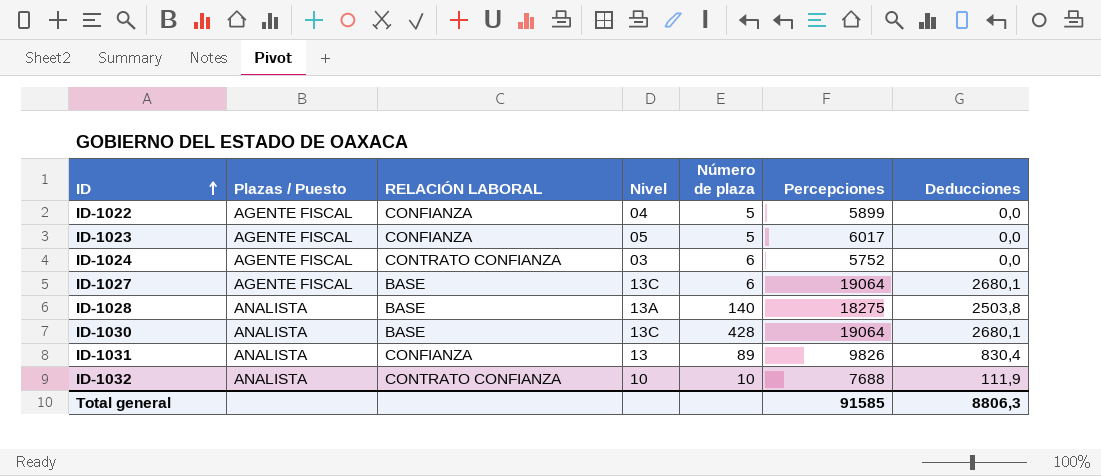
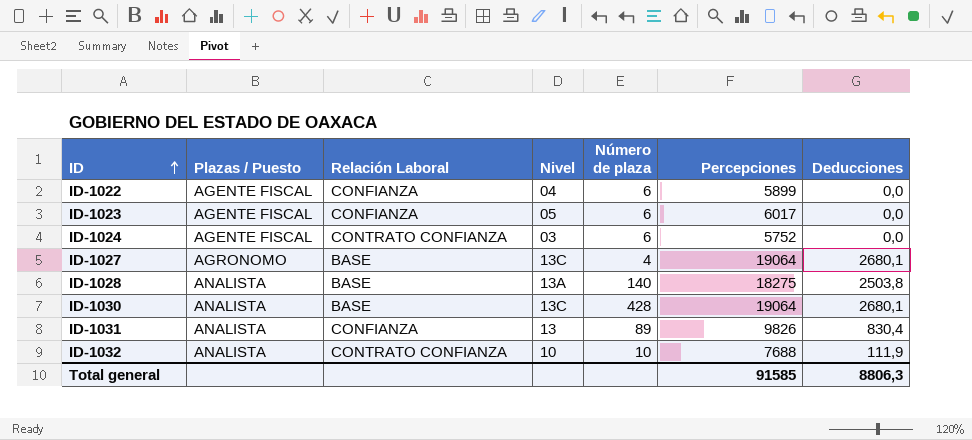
column name: RELACIÓN LABORAL -> Relación Laboral
ID-1022 | Número de plaza: 5 -> 6
ID-1023 | Número de plaza: 5 -> 6
ID-1027 | Plazas / Puesto: AGENTE FISCAL -> AGRONOMO
ID-1027 | Número de plaza: 6 -> 4

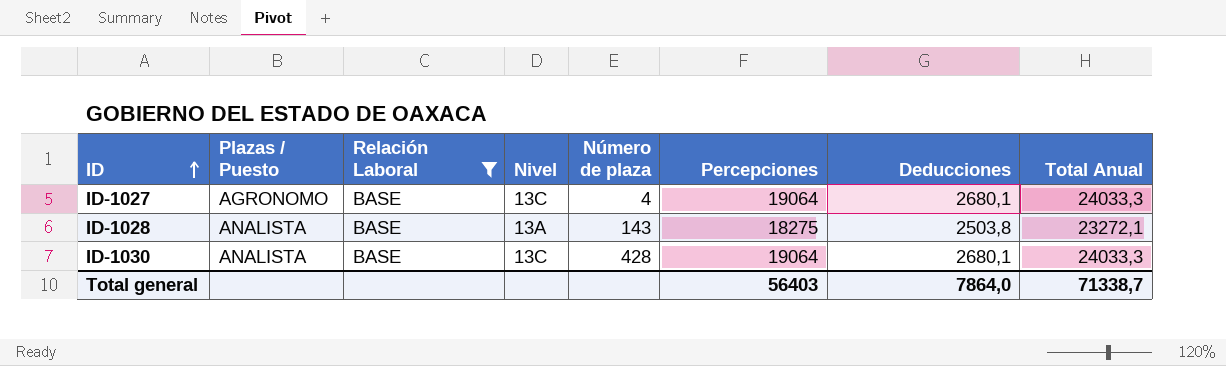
filter: none -> Relación Laboral = BASE
column Total Anual | position: none -> 8
ID-1028 | Número de plaza: 140 -> 143
Total general | Percepciones: 91585 -> 56403
Total general | Deducciones: 8806,3 -> 7864,0

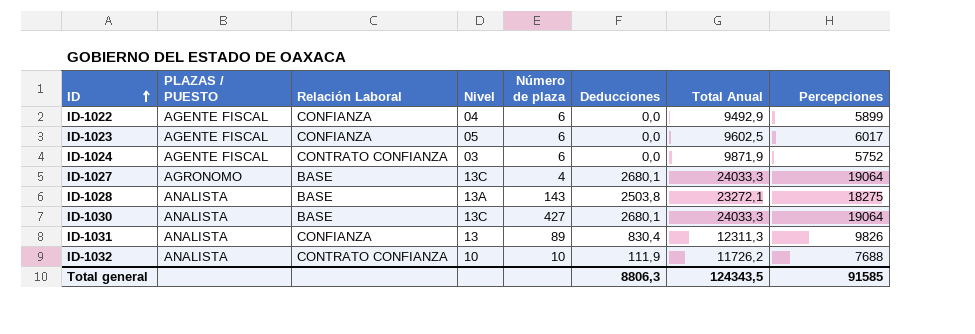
filter: Relación Laboral = BASE -> none
column name: Plazas / Puesto -> PLAZAS / PUESTO
column Percepciones | position: 6 -> 8
ID-1030 | Número de plaza: 428 -> 427
Total general | Deducciones: 7864,0 -> 8806,3
Total general | Total Anual: 71338,7 -> 124343,5
Total general | Percepciones: 56403 -> 91585

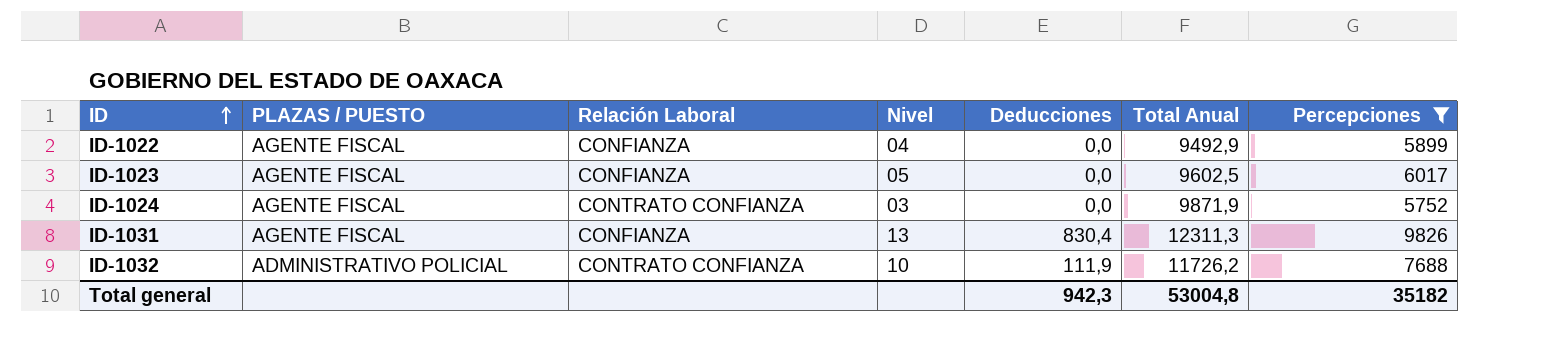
filter: none -> Percepciones <= 9826
column Número de plaza | position: 5 -> none
ID-1031 | PLAZAS / PUESTO: ANALISTA -> AGENTE FISCAL
ID-1032 | PLAZAS / PUESTO: ANALISTA -> ADMINISTRATIVO POLICIAL
Total general | Deducciones: 8806,3 -> 942,3
Total general | Total Anual: 124343,5 -> 53004,8
Total general | Percepciones: 91585 -> 35182

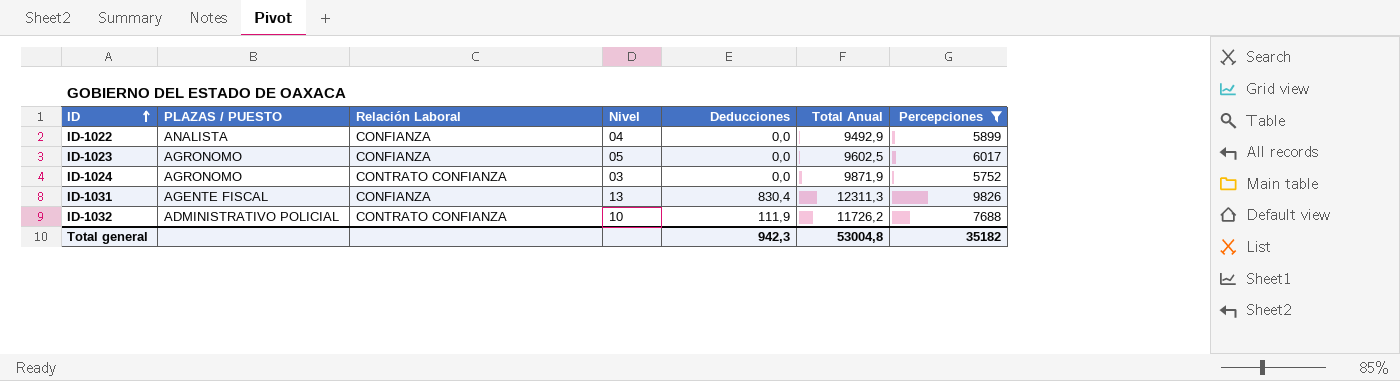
ID-1022 | PLAZAS / PUESTO: AGENTE FISCAL -> ANALISTA
ID-1023 | PLAZAS / PUESTO: AGENTE FISCAL -> AGRONOMO
ID-1024 | PLAZAS / PUESTO: AGENTE FISCAL -> AGRONOMO

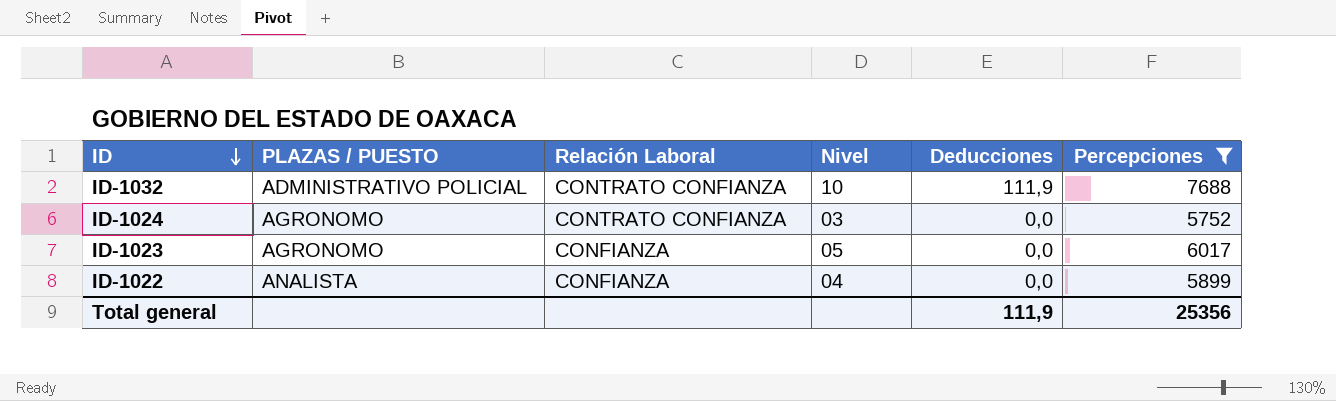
row order: ID ascending -> ID descending
column Total Anual | position: 6 -> none
row ID-1031: AGENTE FISCAL | CONFIANZA | 13 | 830,4 | 12311,3 | 9826 -> none
Total general | Deducciones: 942,3 -> 111,9
Total general | Percepciones: 35182 -> 25356

